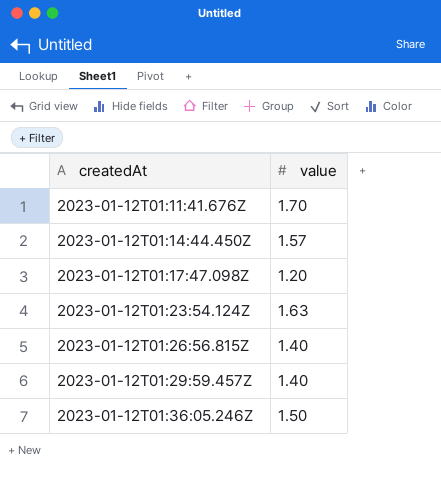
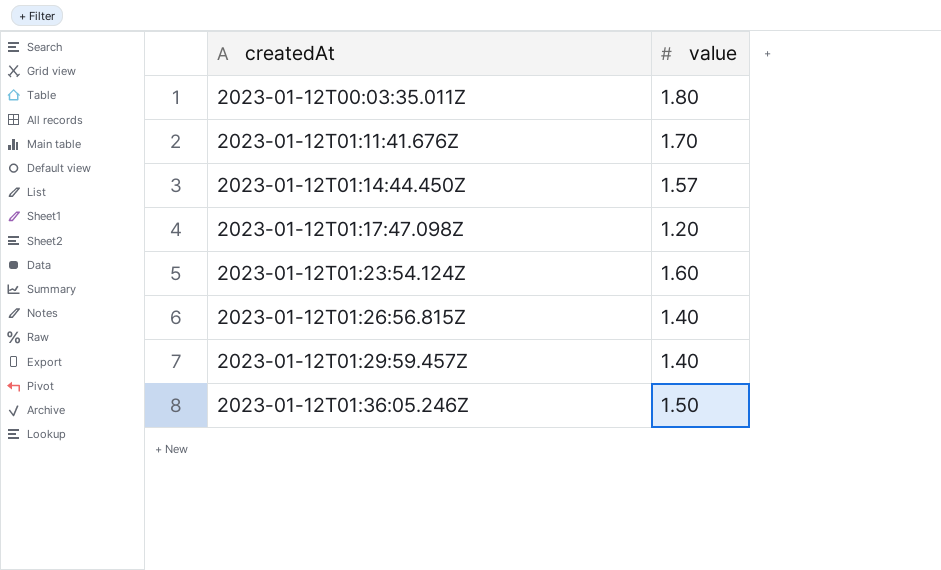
row 2023-01-12T00:03:35.011Z: none -> 1.80
2023-01-12T01:23:54.124Z | value: 1.63 -> 1.60

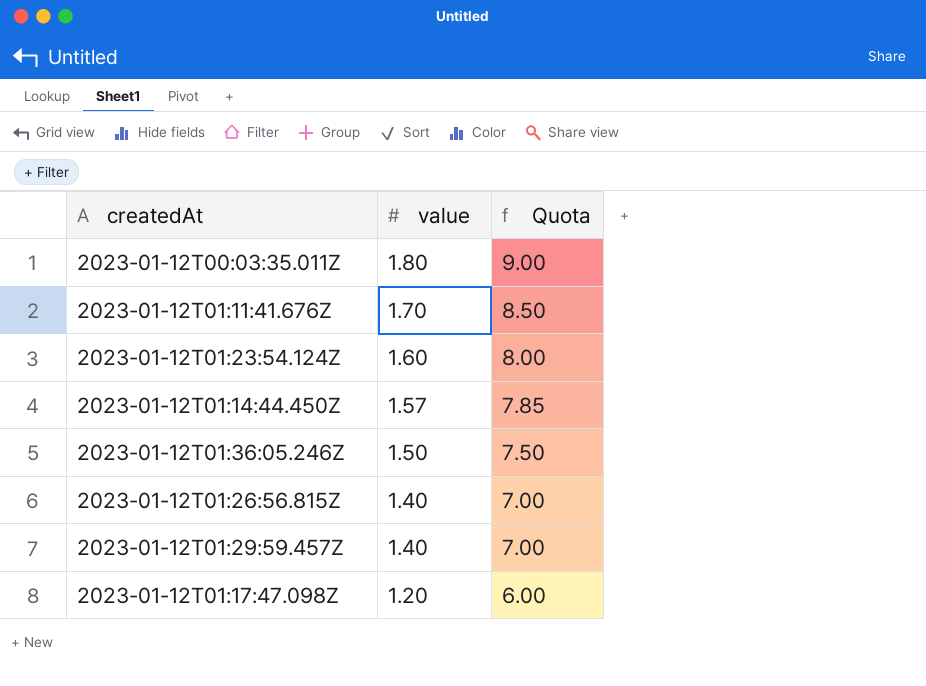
row order: createdAt ascending -> value descending
column Quota | formula: none -> [value] * 5

